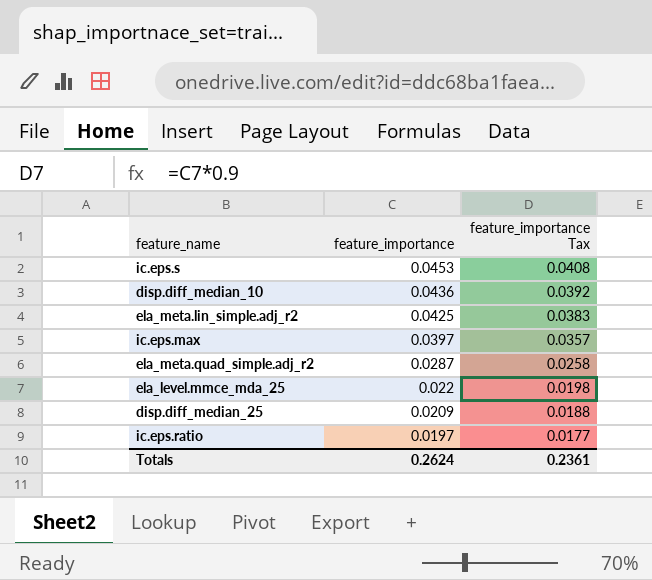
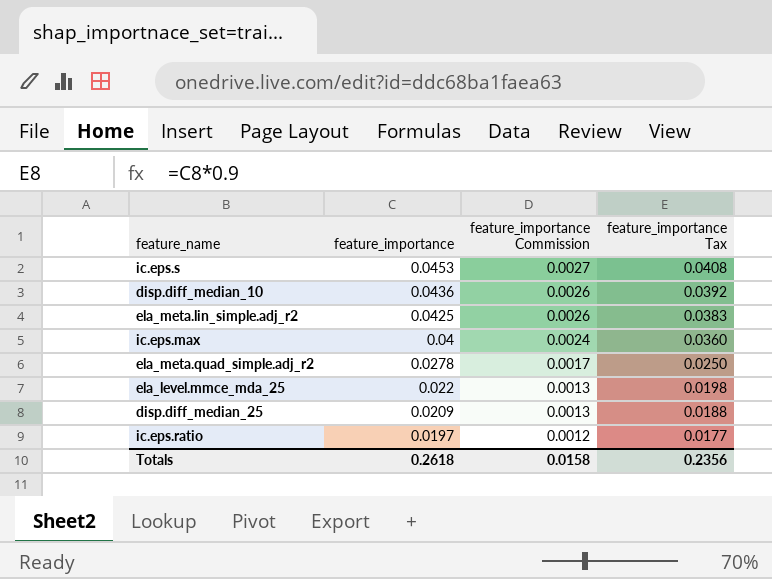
column feature_importance Commission | formula: none -> [feature_importance] * 0.06
ic.eps.max | feature_importance: 0.0397 -> 0.04
ic.eps.max | feature_importance Tax: 0.0357 -> 0.0360
ela_meta.quad_simple.adj_r2 | feature_importance: 0.0287 -> 0.0278
ela_meta.quad_simple.adj_r2 | feature_importance Tax: 0.0258 -> 0.0250
Totals | feature_importance: 0.2624 -> 0.2618
Totals | feature_importance Tax: 0.2361 -> 0.2356

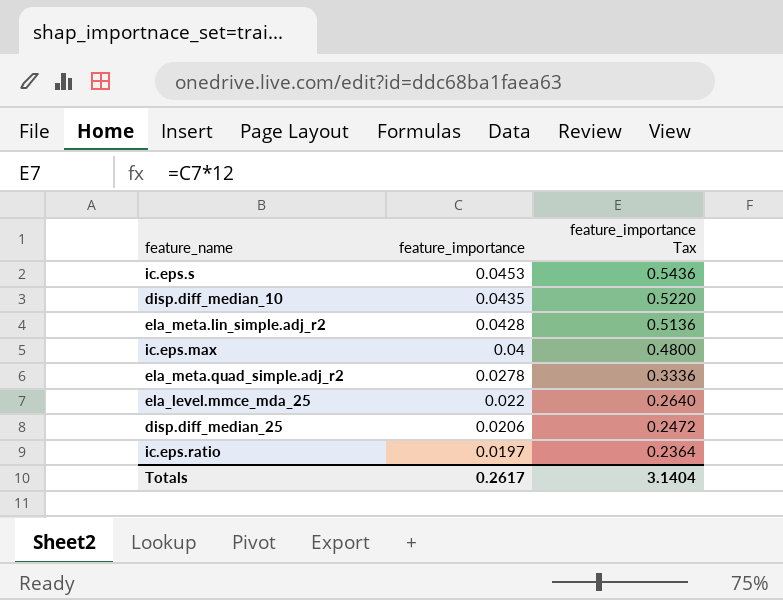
column feature_importance Commission | formula: [feature_importance] * 0.06 -> none
column feature_importance Tax | formula: [feature_importance] * 0.9 -> [feature_importance] * 12
disp.diff_median_10 | feature_importance: 0.0436 -> 0.0435
ela_meta.lin_simple.adj_r2 | feature_importance: 0.0425 -> 0.0428
disp.diff_median_25 | feature_importance: 0.0209 -> 0.0206
Totals | feature_importance: 0.2618 -> 0.2617
Totals | feature_importance Tax: 0.2356 -> 3.1404

